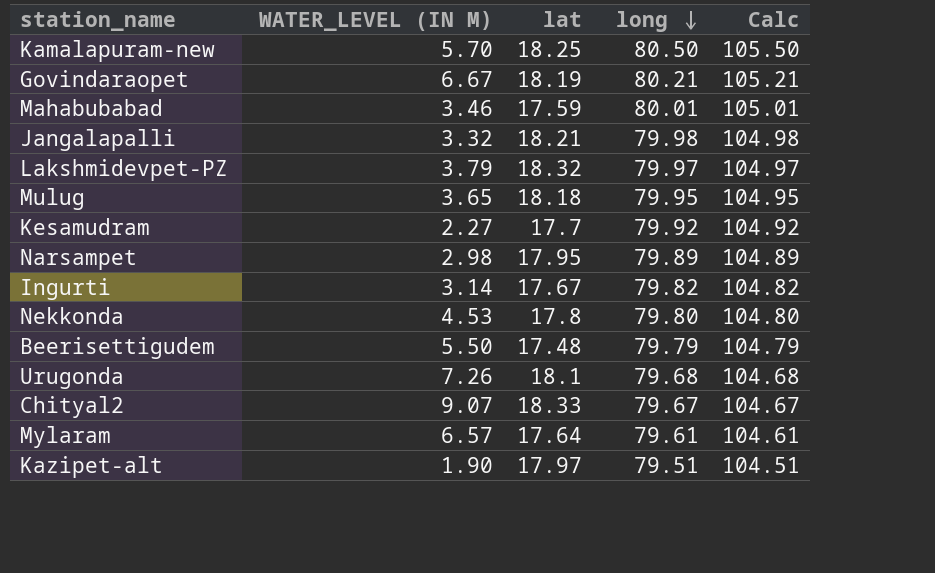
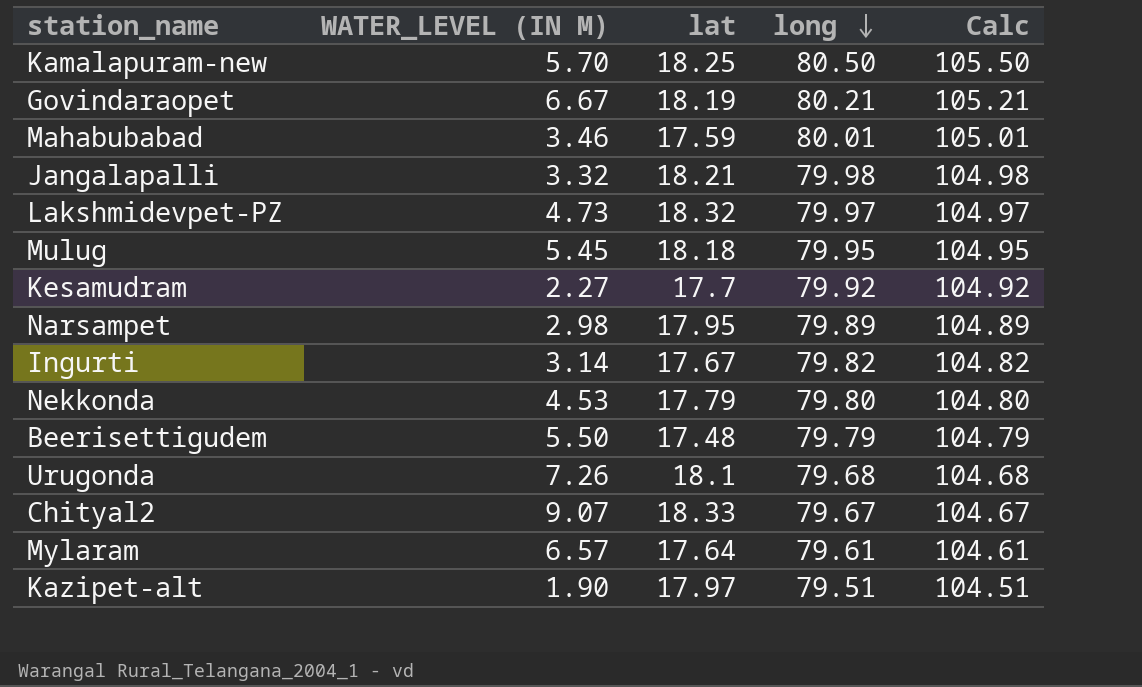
Lakshmidevpet-PZ | WATER_LEVEL (IN M): 3.79 -> 4.73
Mulug | WATER_LEVEL (IN M): 3.65 -> 5.45
Nekkonda | lat: 17.8 -> 17.79

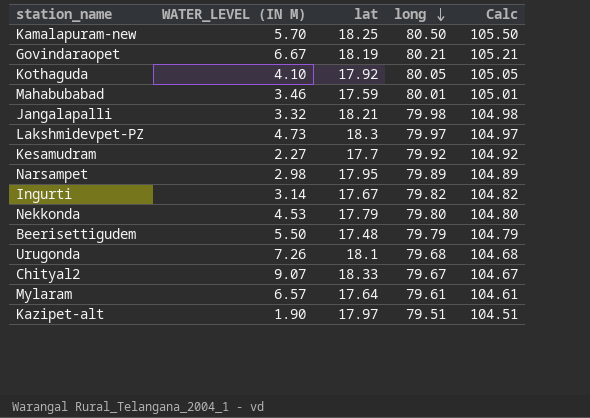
row Mulug: 5.45 | 18.18 | 79.95 | 104.95 -> none
row Kothaguda: none -> 4.10 | 17.92 | 80.05 | 105.05
Lakshmidevpet-PZ | lat: 18.32 -> 18.3

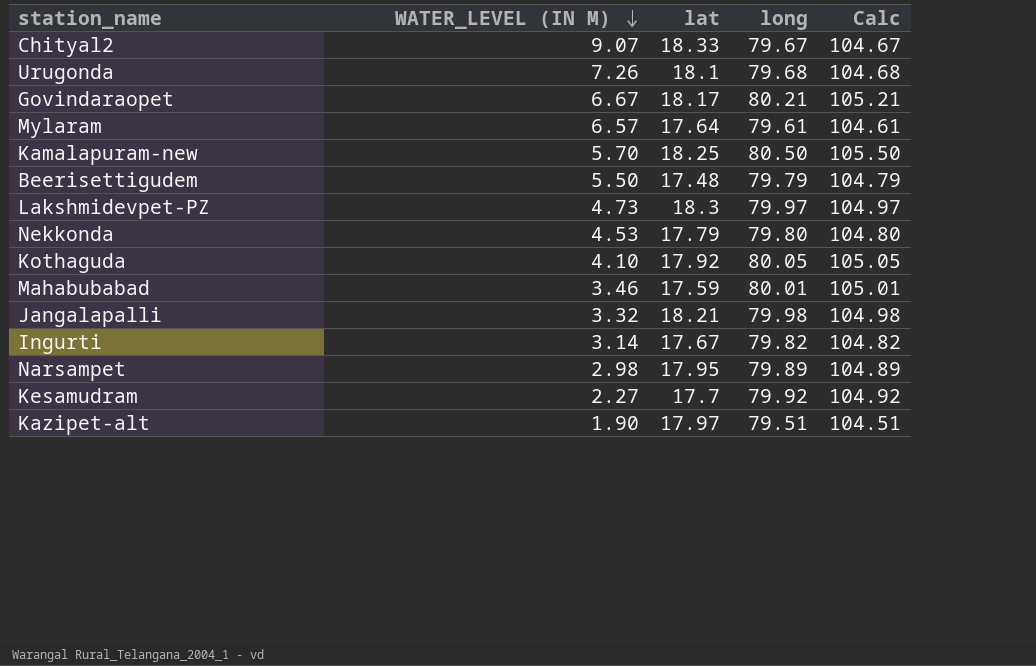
row order: long descending -> WATER_LEVEL (IN M) descending
Govindaraopet | lat: 18.19 -> 18.17

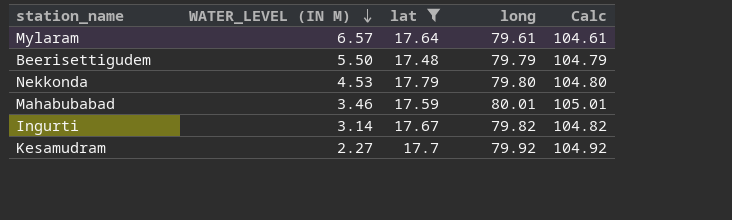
filter: none -> lat <= 17.79

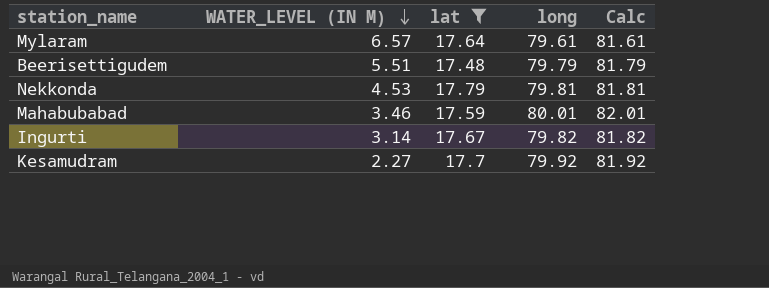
column Calc | formula: [long] + 25 -> [long] + 2
Beerisettigudem | WATER_LEVEL (IN M): 5.50 -> 5.51
Nekkonda | long: 79.80 -> 79.81

